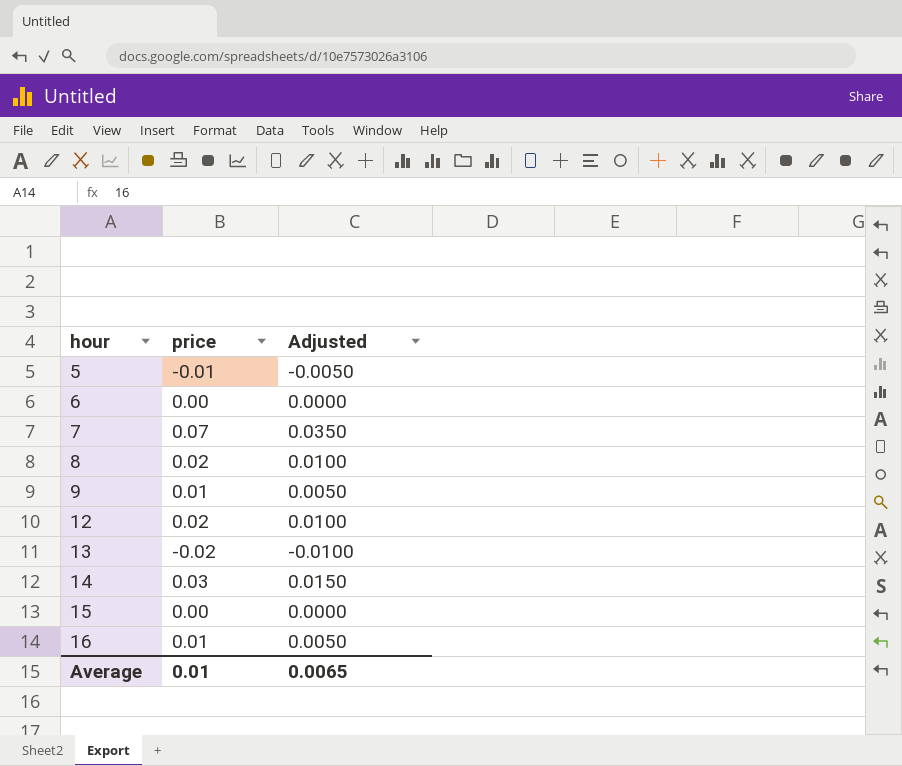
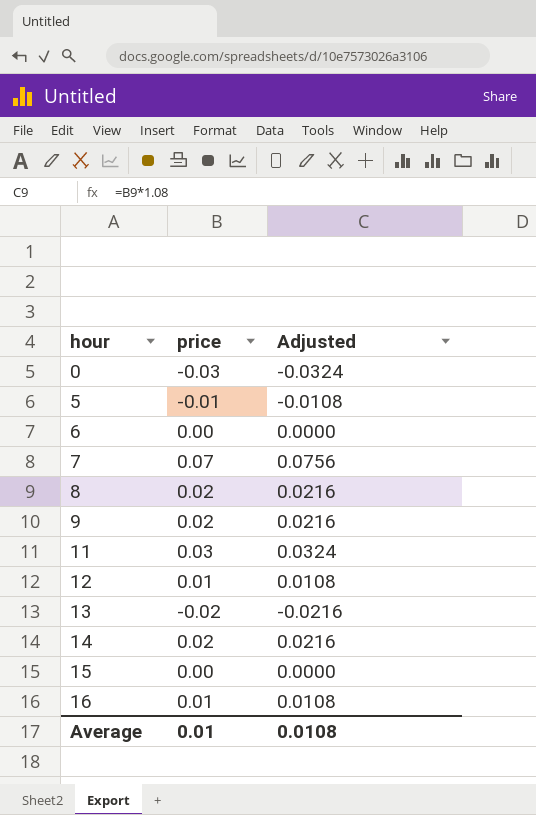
column Adjusted | formula: [price] * 0.5 -> [price] * 1.08
row 0: none -> -0.03 | -0.0324
9 | price: 0.01 -> 0.02
row 11: none -> 0.03 | 0.0324
12 | price: 0.02 -> 0.01
14 | price: 0.03 -> 0.02
Average | Adjusted: 0.0065 -> 0.0108

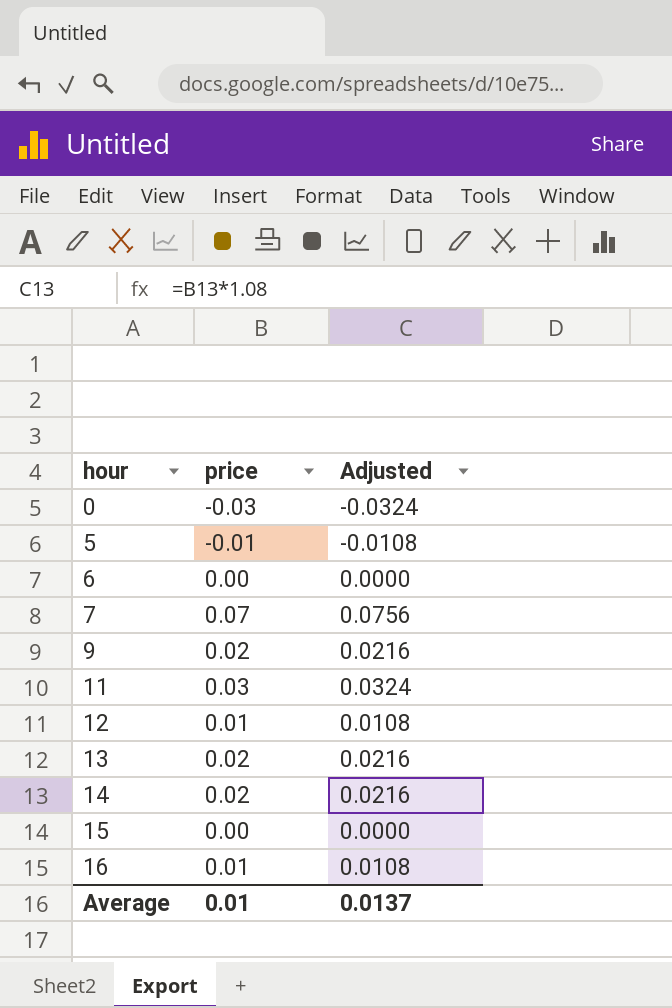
row 8: 0.02 | 0.0216 -> none
13 | price: -0.02 -> 0.02
13 | Adjusted: -0.0216 -> 0.0216
Average | Adjusted: 0.0108 -> 0.0137

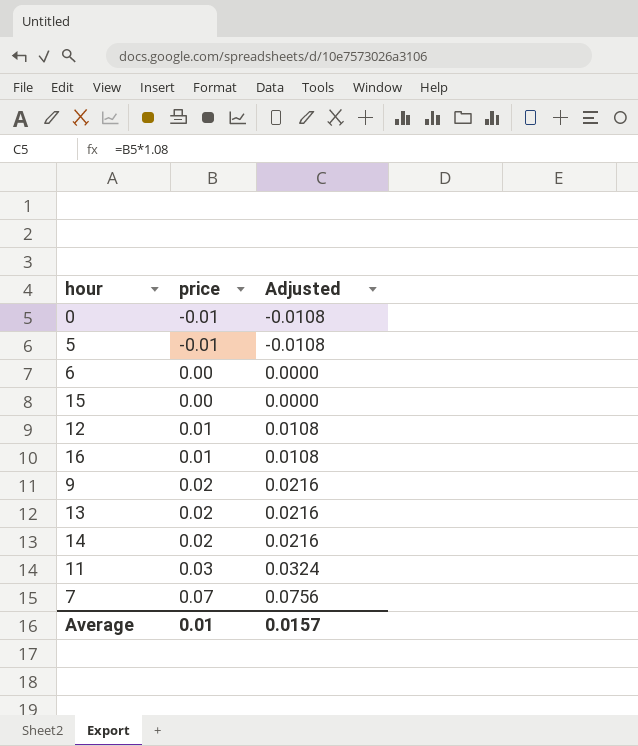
row order: hour ascending -> price ascending
0 | price: -0.03 -> -0.01
0 | Adjusted: -0.0324 -> -0.0108
Average | Adjusted: 0.0137 -> 0.0157

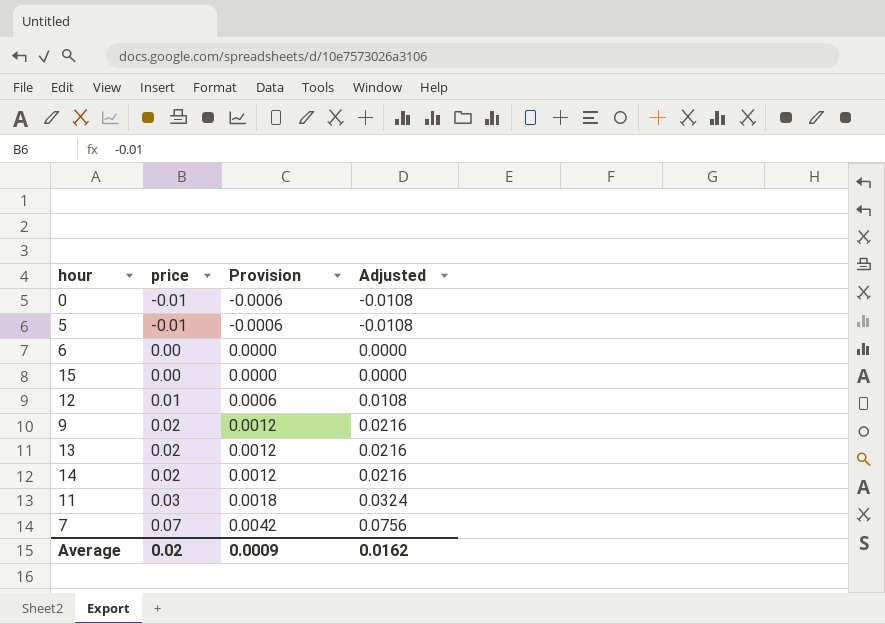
column Provision | formula: none -> [price] * 0.06
row 16: 0.01 | 0.0108 -> none
Average | price: 0.01 -> 0.02
Average | Adjusted: 0.0157 -> 0.0162

